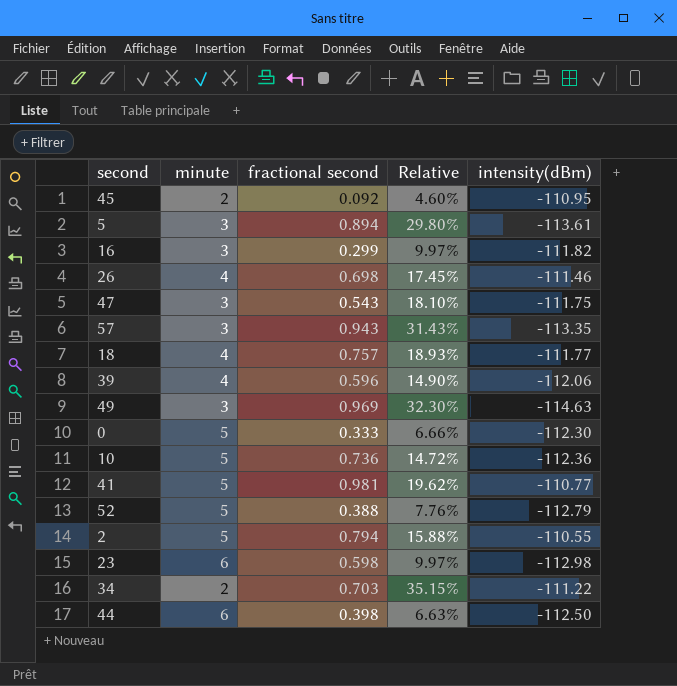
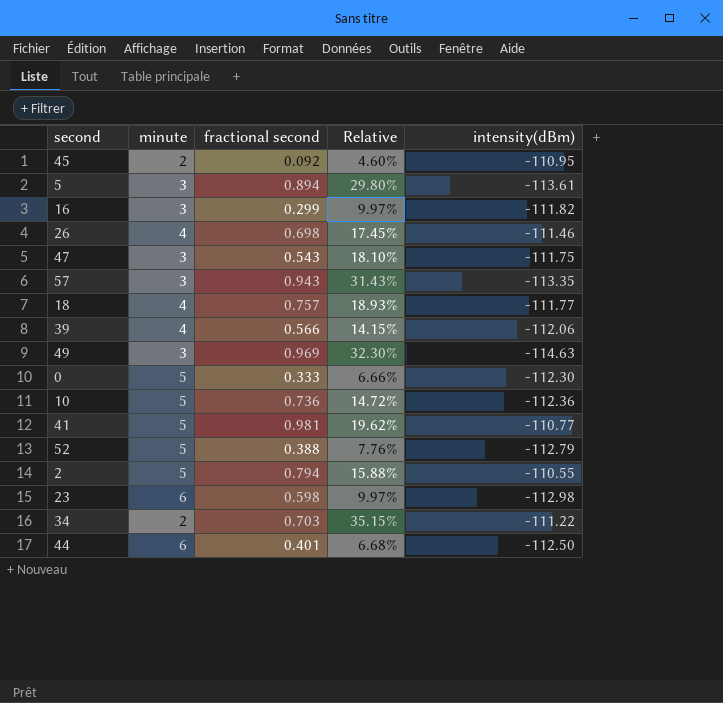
39 | fractional second: 0.596 -> 0.566
39 | Relative: 14.90% -> 14.15%
44 | fractional second: 0.398 -> 0.401
44 | Relative: 6.63% -> 6.68%

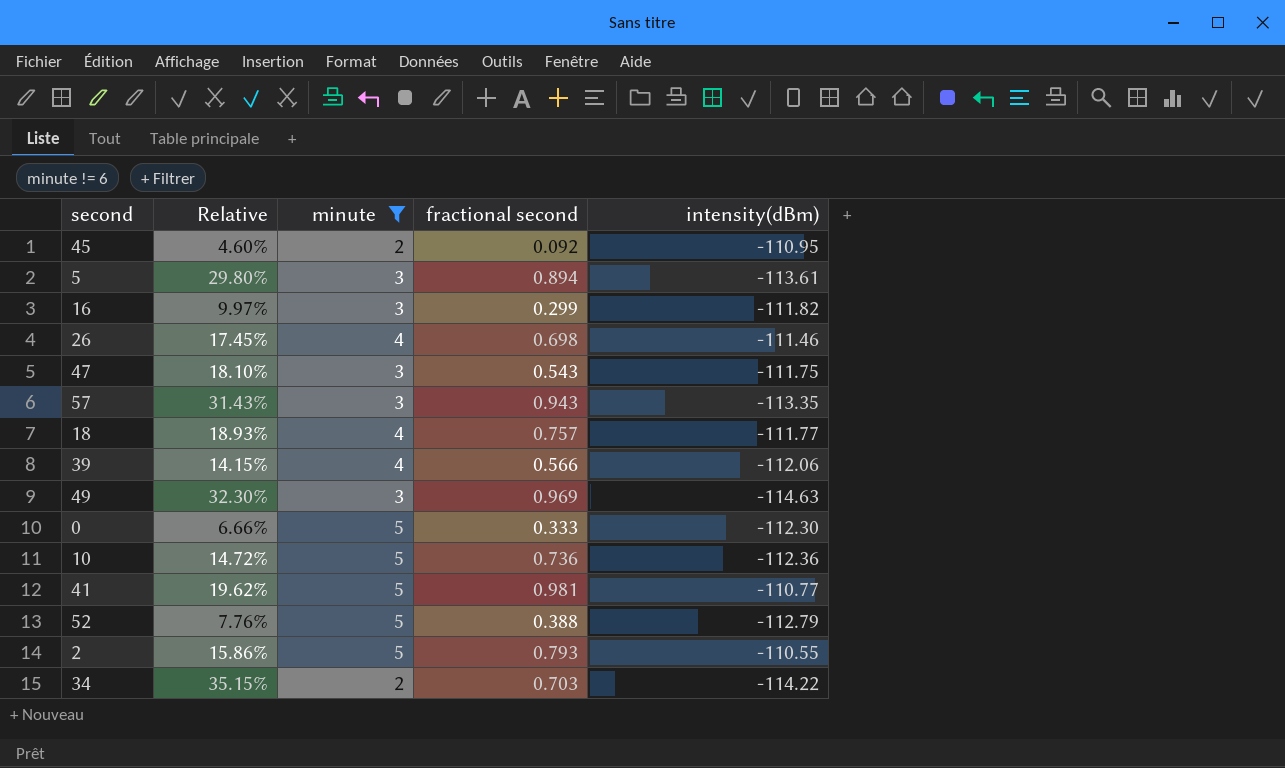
filter: none -> minute != 6
column Relative | position: 4 -> 2
2 | Relative: 15.88% -> 15.86%
2 | fractional second: 0.794 -> 0.793
34 | intensity(dBm): -111.22 -> -114.22

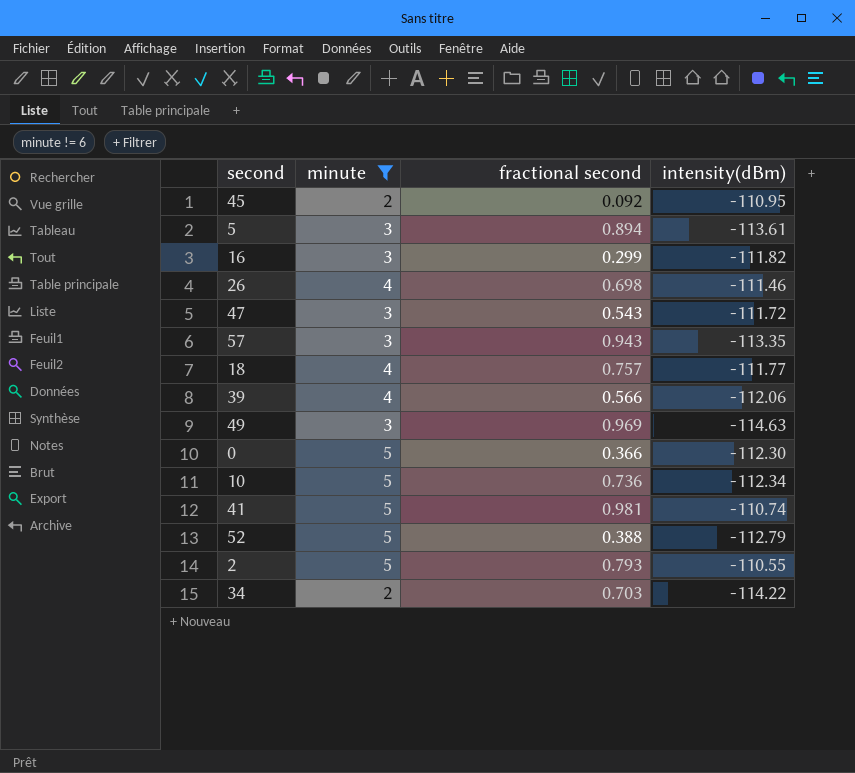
column Relative | formula: [fractional second] / [minute] -> none
47 | intensity(dBm): -111.75 -> -111.72
0 | fractional second: 0.333 -> 0.366
10 | intensity(dBm): -112.36 -> -112.34
41 | intensity(dBm): -110.77 -> -110.74

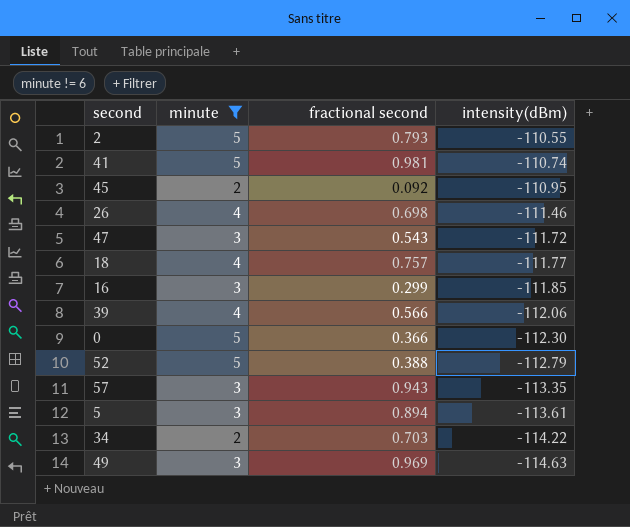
row order: none -> intensity(dBm) descending
row 10: 5 | 0.736 | -112.34 -> none
16 | intensity(dBm): -111.82 -> -111.85

